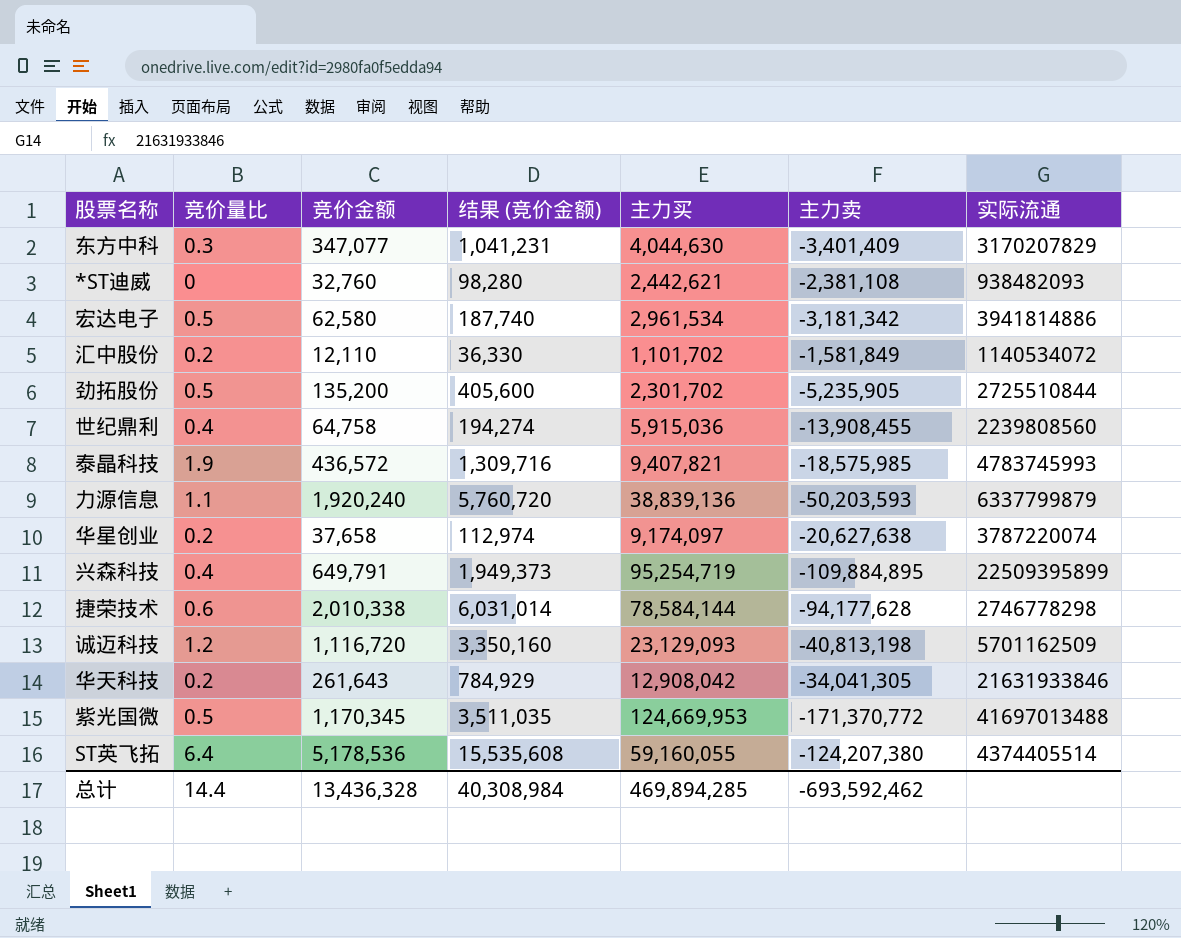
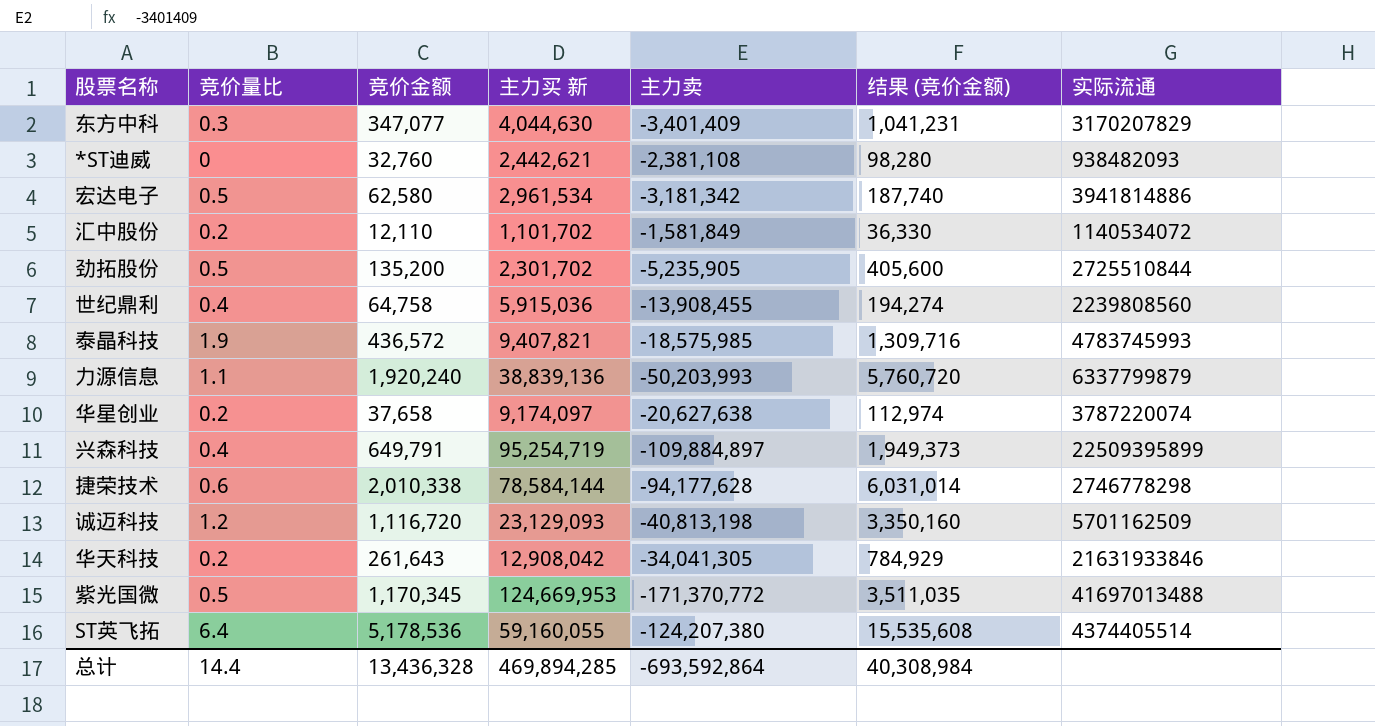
column name: 主力买 -> 主力买 新
column 结果 (竞价金额) | position: 4 -> 6
力源信息 | 主力卖: -50,203,593 -> -50,203,993
兴森科技 | 主力卖: -109,884,895 -> -109,884,897
总计 | 主力卖: -693,592,462 -> -693,592,864

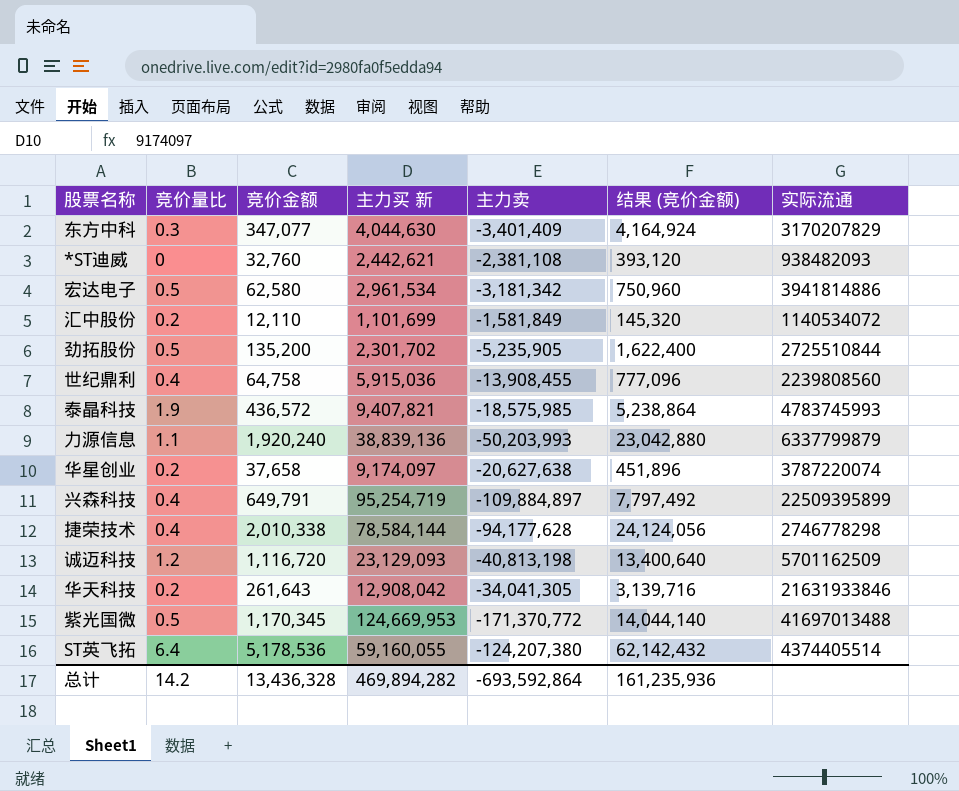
column 结果 (竞价金额) | formula: [竞价金额] * 3 -> [竞价金额] * 12
汇中股份 | 主力买 新: 1,101,702 -> 1,101,699
捷荣技术 | 竞价量比: 0.6 -> 0.4
总计 | 竞价量比: 14.4 -> 14.2
总计 | 主力买 新: 469,894,285 -> 469,894,282
总计 | 结果 (竞价金额): 40,308,984 -> 161,235,936

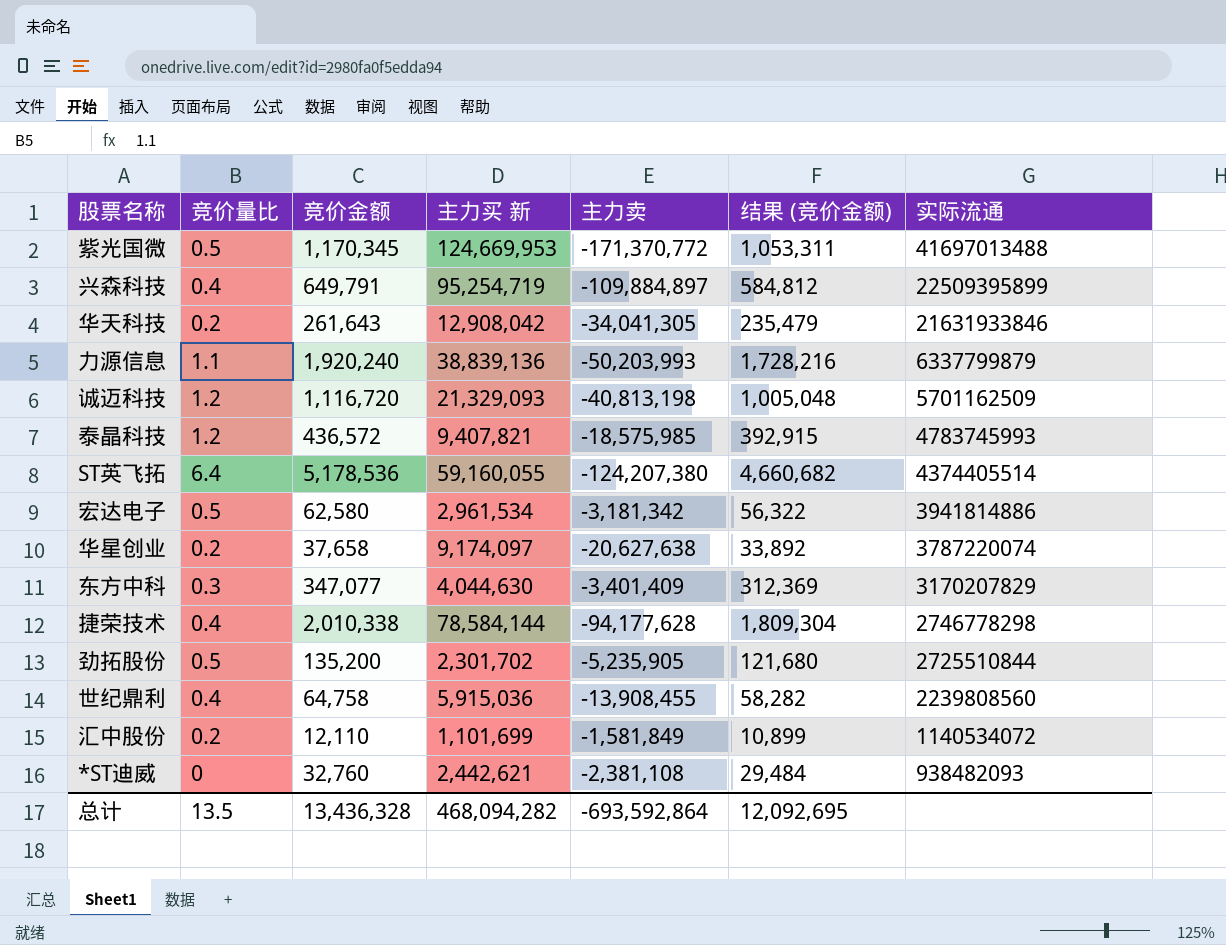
row order: none -> 实际流通 descending
column 结果 (竞价金额) | formula: [竞价金额] * 12 -> [竞价金额] * 0.9
诚迈科技 | 主力买 新: 23,129,093 -> 21,329,093
泰晶科技 | 竞价量比: 1.9 -> 1.2
总计 | 竞价量比: 14.2 -> 13.5
总计 | 主力买 新: 469,894,282 -> 468,094,282
总计 | 结果 (竞价金额): 161,235,936 -> 12,092,695

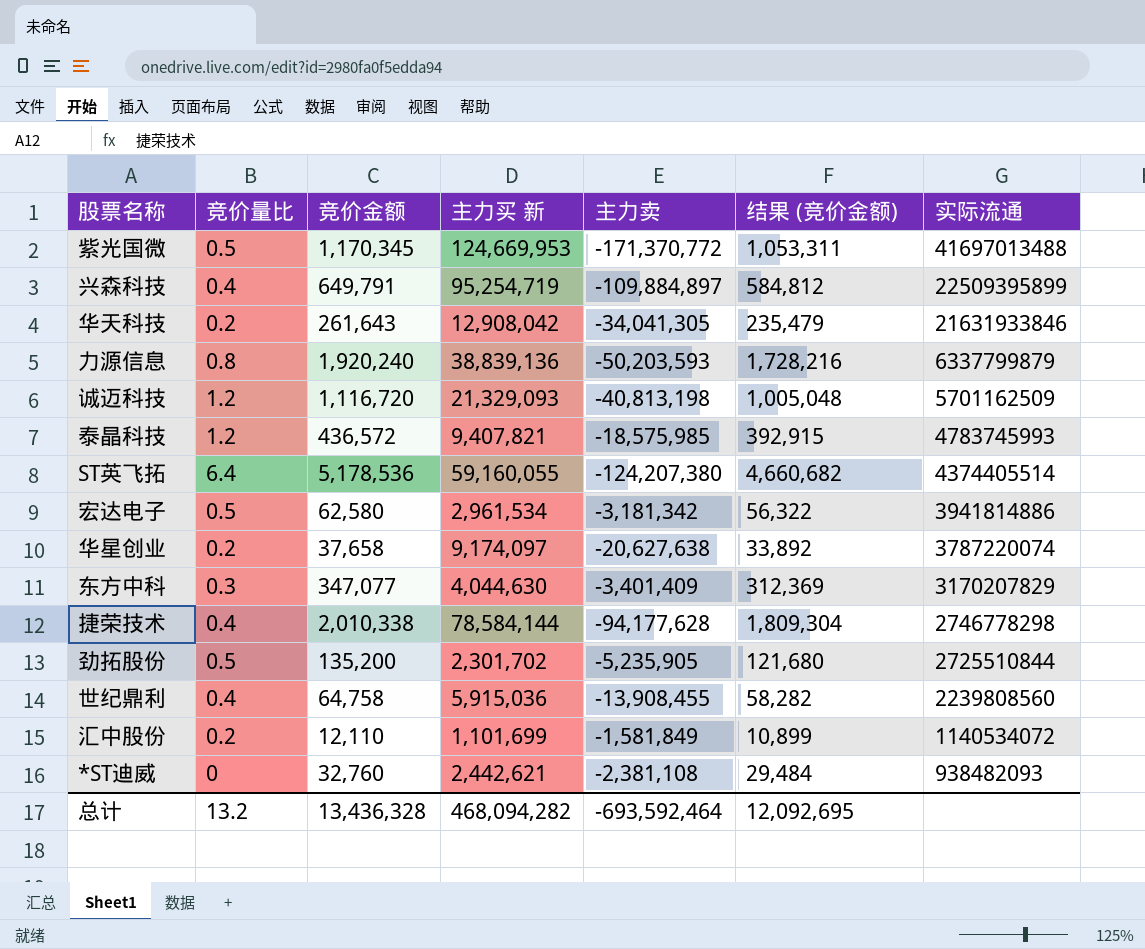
力源信息 | 竞价量比: 1.1 -> 0.8
力源信息 | 主力卖: -50,203,993 -> -50,203,593
总计 | 竞价量比: 13.5 -> 13.2
总计 | 主力卖: -693,592,864 -> -693,592,464

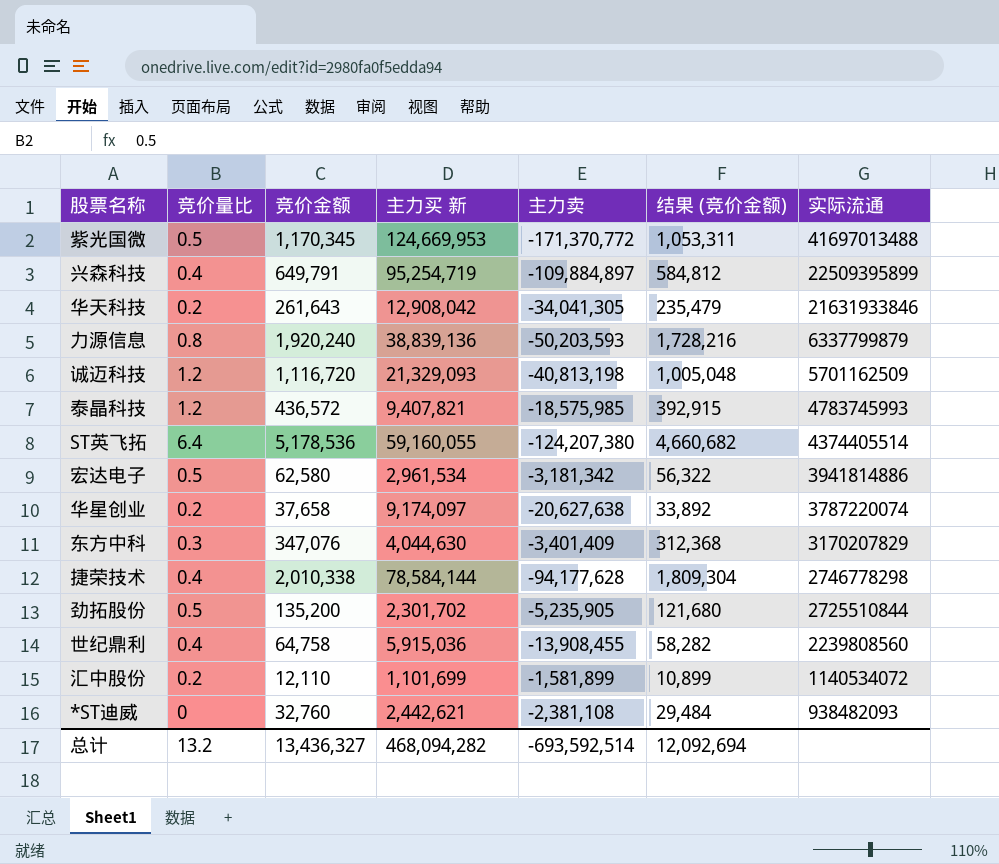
东方中科 | 竞价金额: 347,077 -> 347,076
东方中科 | 结果 (竞价金额): 312,369 -> 312,368
汇中股份 | 主力卖: -1,581,849 -> -1,581,899
总计 | 竞价金额: 13,436,328 -> 13,436,327
总计 | 主力卖: -693,592,464 -> -693,592,514
总计 | 结果 (竞价金额): 12,092,695 -> 12,092,694

